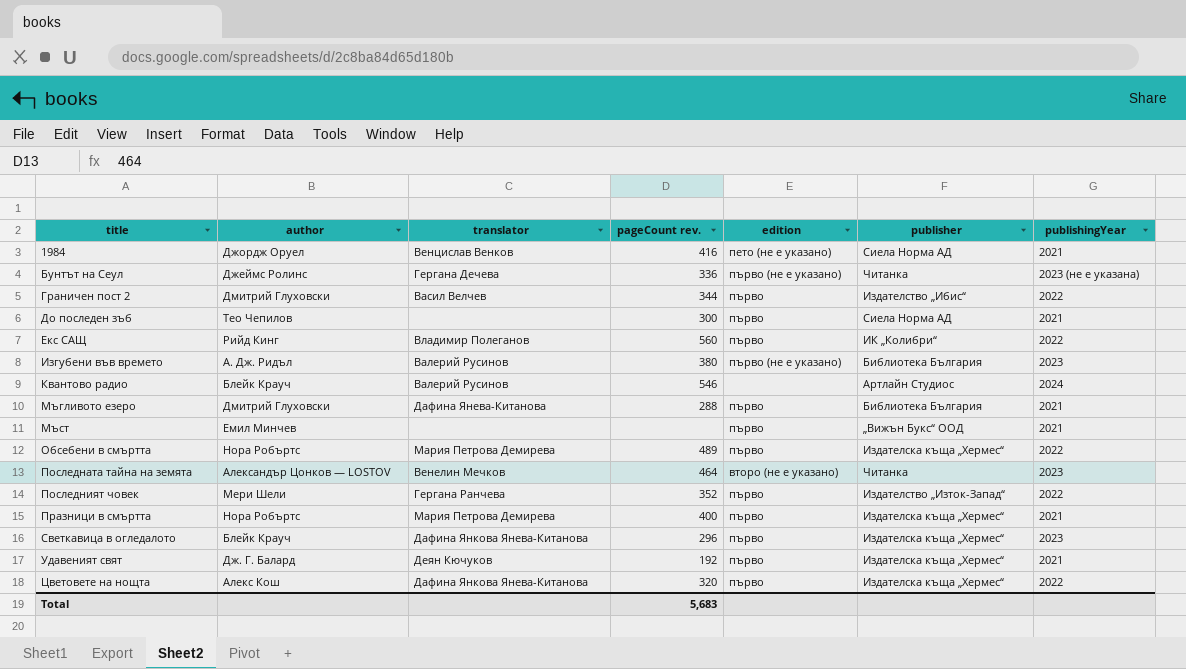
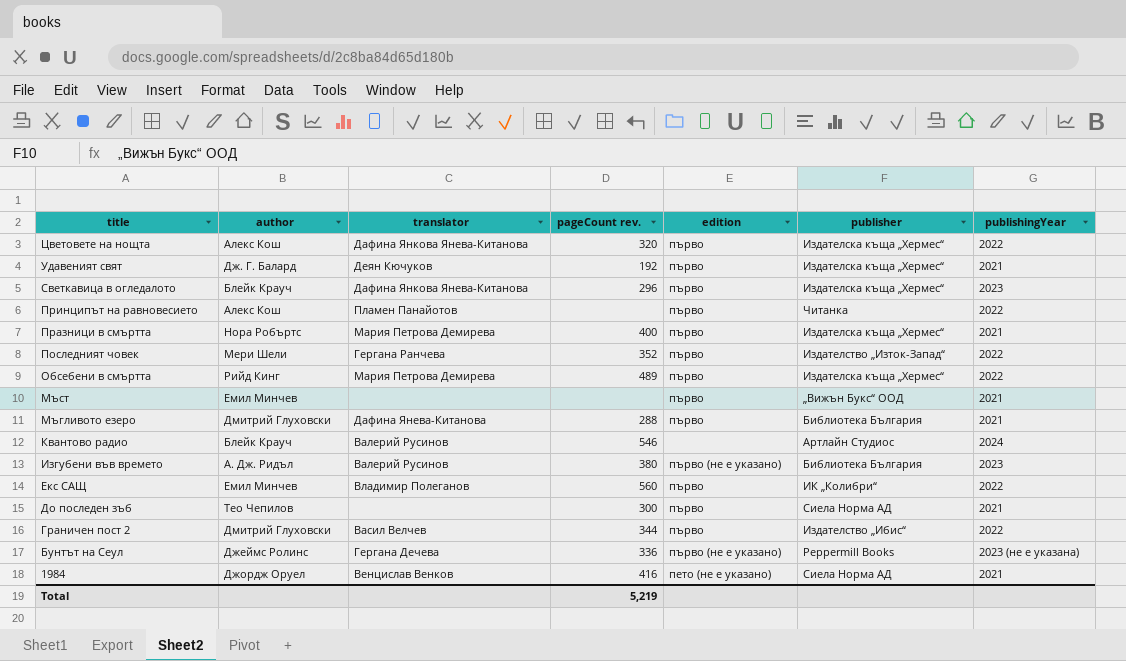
row order: title ascending -> title descending
row Последната тайна на земята: Александър Цонков — LOSTOV | Венелин Мечков | 464 | второ (не е указано) | Читанка | 2023 -> none
row Принципът на равновесието: none -> Алекс Кош | Пламен Панайотов | none | първо | Читанка | 2022
Обсебени в смъртта | author: Нора Робъртс -> Рийд Кинг
Екс САЩ | author: Рийд Кинг -> Емил Минчев
Бунтът на Сеул | publisher: Читанка -> Peppermill Books
Total | pageCount rev.: 5,683 -> 5,219

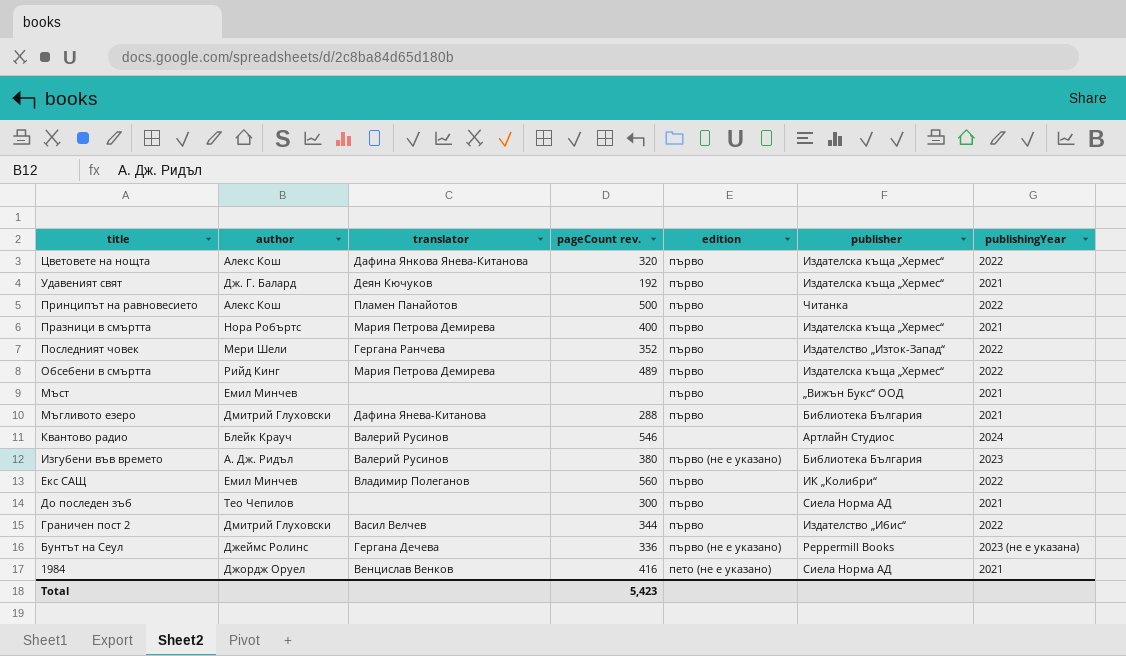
row Светкавица в огледалото: Блейк Крауч | Дафина Янкова Янева-Китанова | 296 | първо | Издателска къща „Хермес“ | 2023 -> none
Принципът на равновесието | pageCount rev.: none -> 500
Total | pageCount rev.: 5,219 -> 5,423

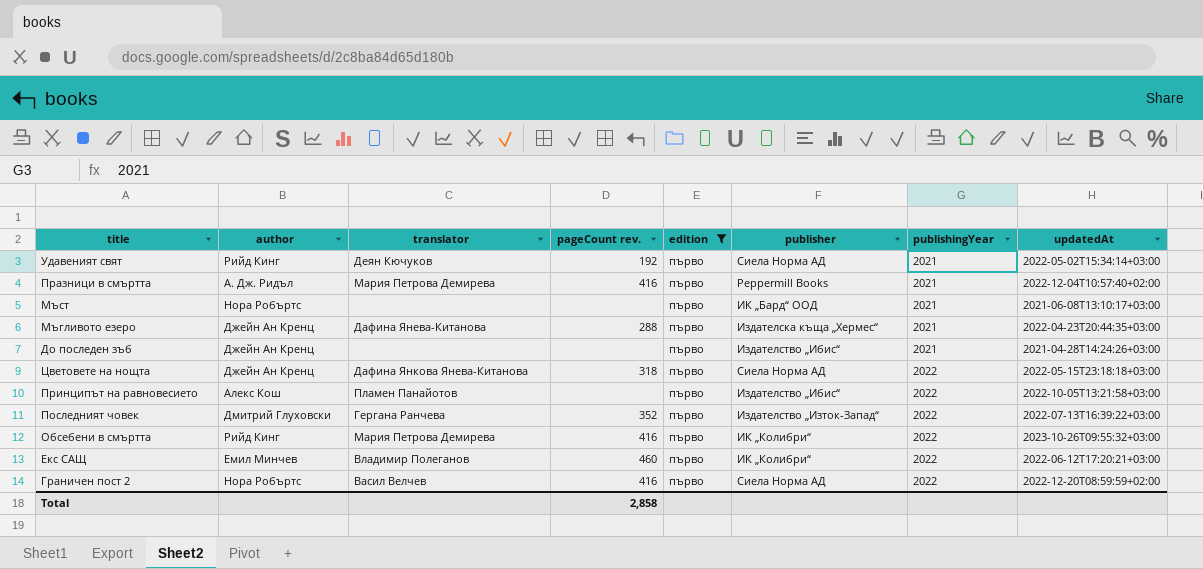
filter: none -> edition = първо
row order: title descending -> publishingYear ascending
column updatedAt | position: none -> 8
Удавеният свят | author: Дж. Г. Балард -> Рийд Кинг
Удавеният свят | publisher: Издателска къща „Хермес“ -> Сиела Норма АД
Празници в смъртта | author: Нора Робъртс -> А. Дж. Ридъл
Празници в смъртта | pageCount rev.: 400 -> 416
Празници в смъртта | publisher: Издателска къща „Хермес“ -> Peppermill Books
Мъст | author: Емил Минчев -> Нора Робъртс
Мъст | publisher: „Вижън Букс“ ООД -> ИК „Бард“ ООД
Мъгливото езеро | author: Дмитрий Глуховски -> Джейн Ан Кренц
Мъгливото езеро | publisher: Библиотека България -> Издателска къща „Хермес“
До последен зъб | author: Тео Чепилов -> Джейн Ан Кренц
До последен зъб | pageCount rev.: 300 -> none
До последен зъб | publisher: Сиела Норма АД -> Издателство „Ибис“
Цветовете на нощта | author: Алекс Кош -> Джейн Ан Кренц
Цветовете на нощта | pageCount rev.: 320 -> 318
Цветовете на нощта | publisher: Издателска къща „Хермес“ -> Сиела Норма АД
Принципът на равновесието | pageCount rev.: 500 -> none
Принципът на равновесието | publisher: Читанка -> Издателство „Ибис“
Последният човек | author: Мери Шели -> Дмитрий Глуховски
Обсебени в смъртта | pageCount rev.: 489 -> 416
Обсебени в смъртта | publisher: Издателска къща „Хермес“ -> ИК „Колибри“
Екс САЩ | pageCount rev.: 560 -> 460
Граничен пост 2 | author: Дмитрий Глуховски -> Нора Робъртс
Граничен пост 2 | pageCount rev.: 344 -> 416
Граничен пост 2 | publisher: Издателство „Ибис“ -> Сиела Норма АД
Total | pageCount rev.: 5,423 -> 2,858

